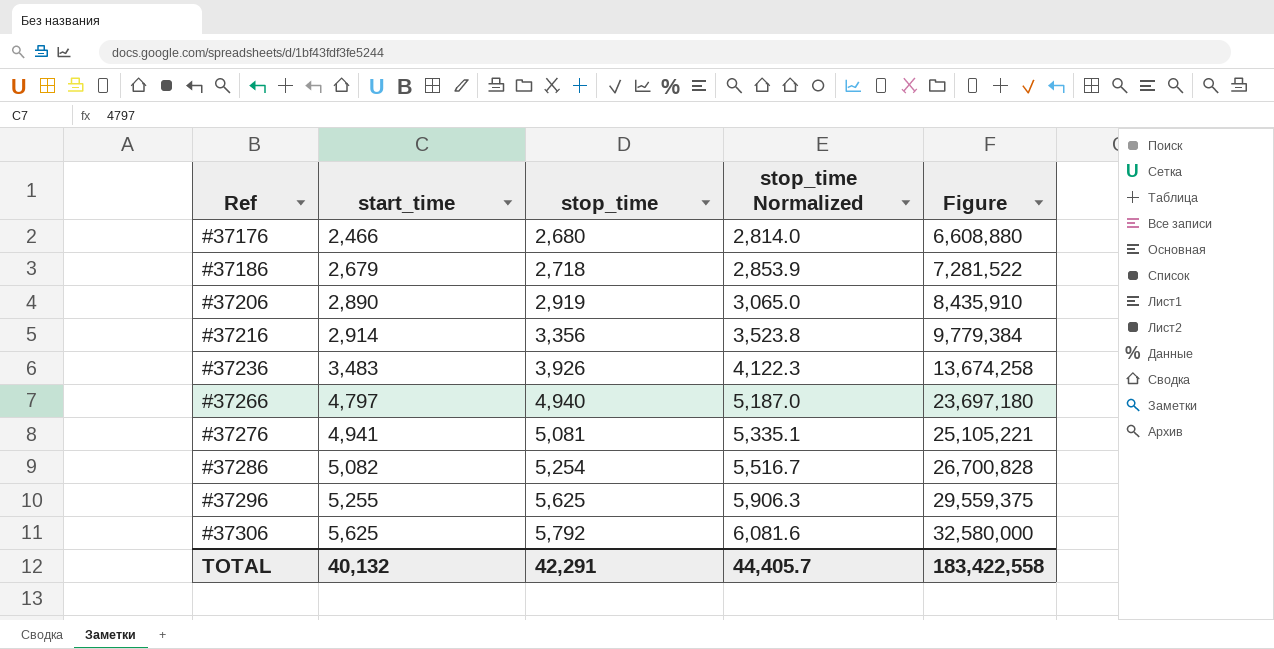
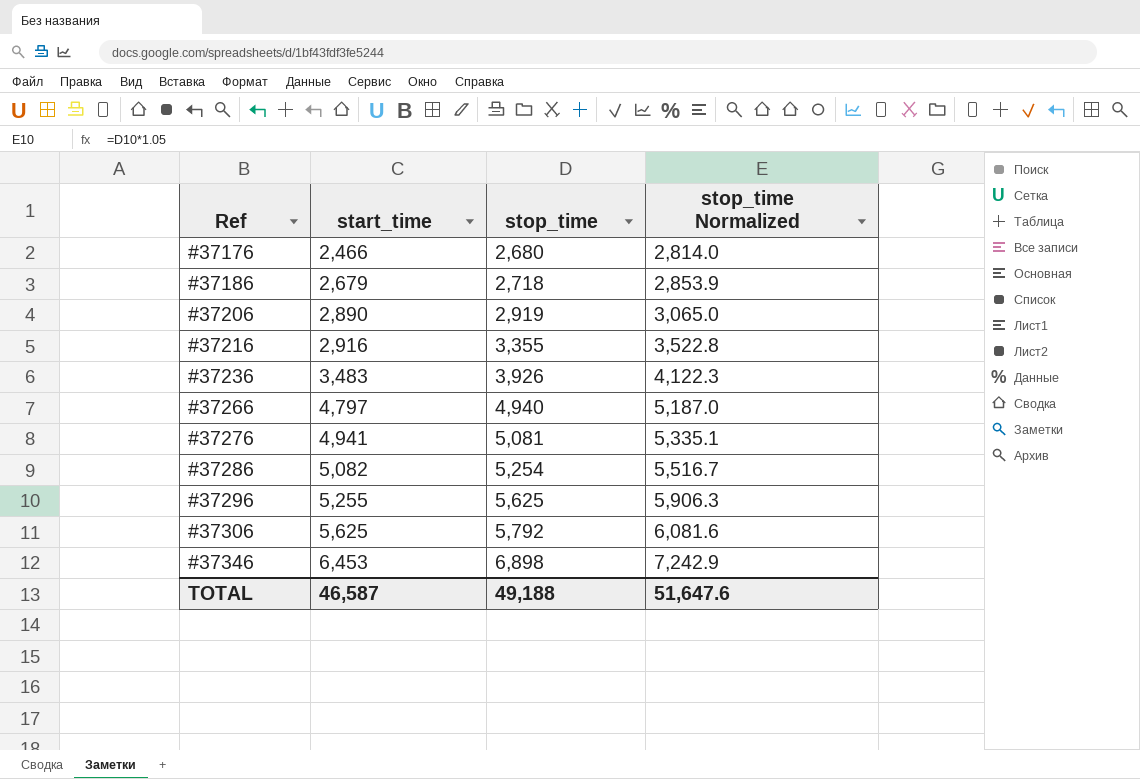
column Figure | formula: [start_time] * [stop_time] -> none
#37216 | start_time: 2,914 -> 2,916
#37216 | stop_time: 3,356 -> 3,355
#37216 | stop_time Normalized: 3,523.8 -> 3,522.8
row #37346: none -> 6,453 | 6,898 | 7,242.9
TOTAL | start_time: 40,132 -> 46,587
TOTAL | stop_time: 42,291 -> 49,188
TOTAL | stop_time Normalized: 44,405.7 -> 51,647.6

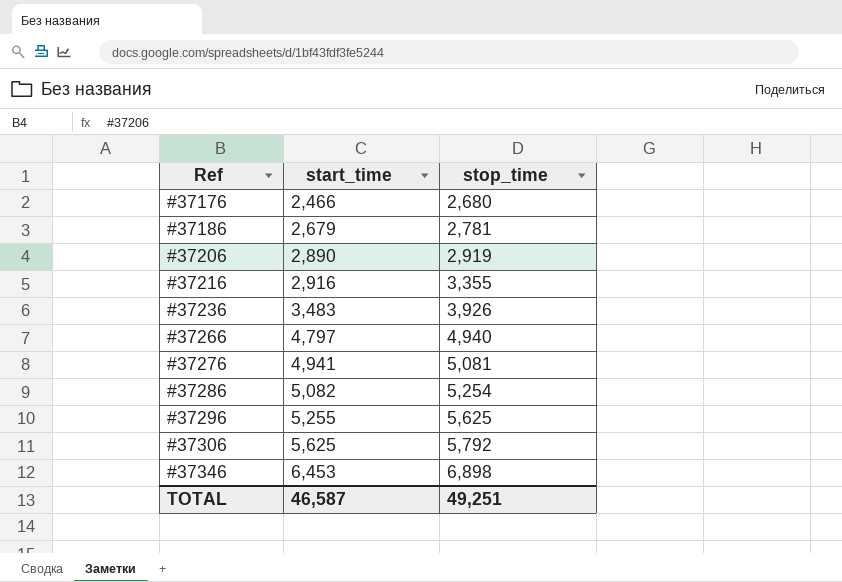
column stop_time Normalized | formula: [stop_time] * 1.05 -> none
#37186 | stop_time: 2,718 -> 2,781
TOTAL | stop_time: 49,188 -> 49,251

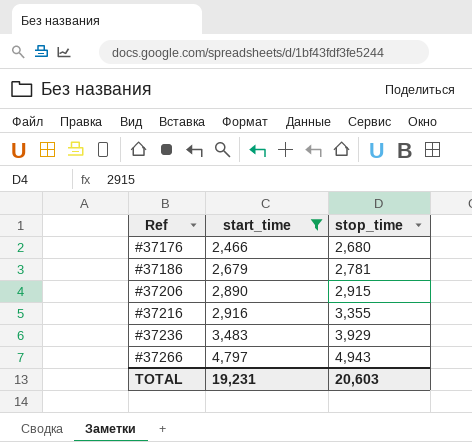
filter: none -> start_time <= 4,797
#37206 | stop_time: 2,919 -> 2,915
#37236 | stop_time: 3,926 -> 3,929
#37266 | stop_time: 4,940 -> 4,943
TOTAL | start_time: 46,587 -> 19,231
TOTAL | stop_time: 49,251 -> 20,603

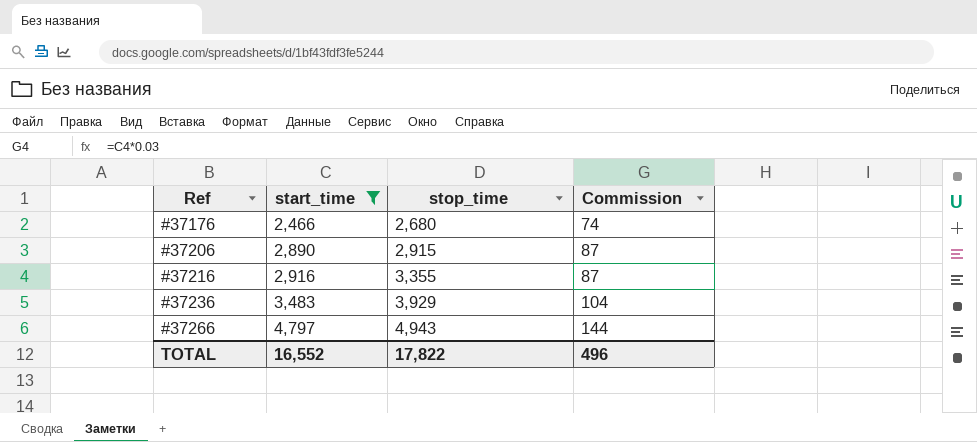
column Commission | formula: none -> [start_time] * 0.03
row #37186: 2,679 | 2,781 -> none
TOTAL | start_time: 19,231 -> 16,552
TOTAL | stop_time: 20,603 -> 17,822

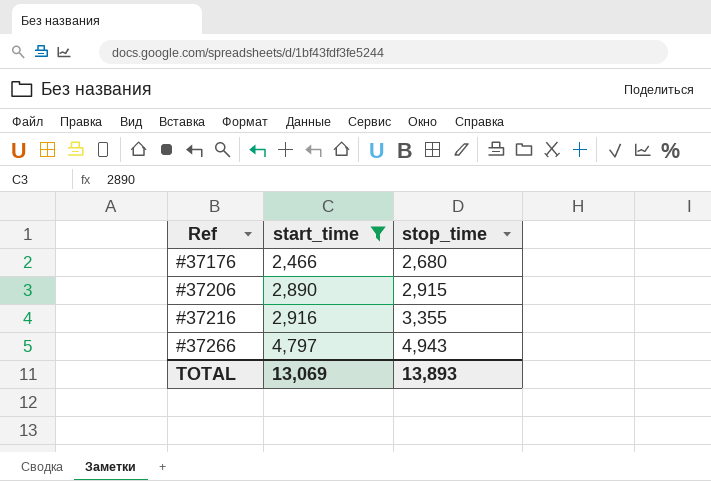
column Commission | formula: [start_time] * 0.03 -> none
row #37236: 3,483 | 3,929 | 104 -> none
TOTAL | start_time: 16,552 -> 13,069
TOTAL | stop_time: 17,822 -> 13,893

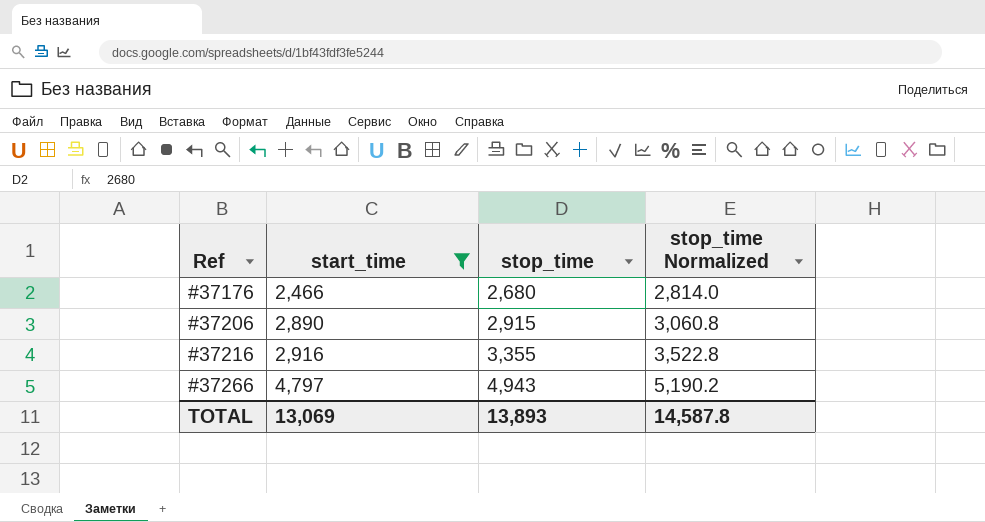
column stop_time Normalized | formula: none -> [stop_time] * 1.05

